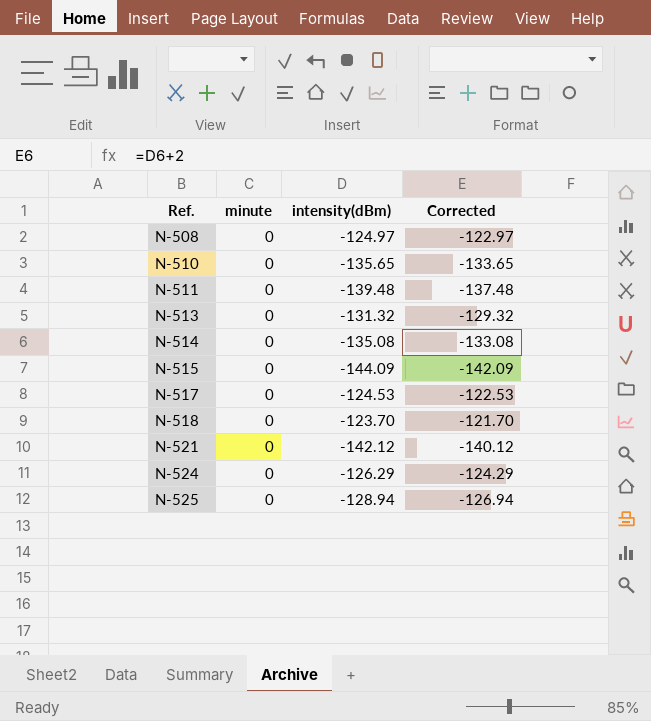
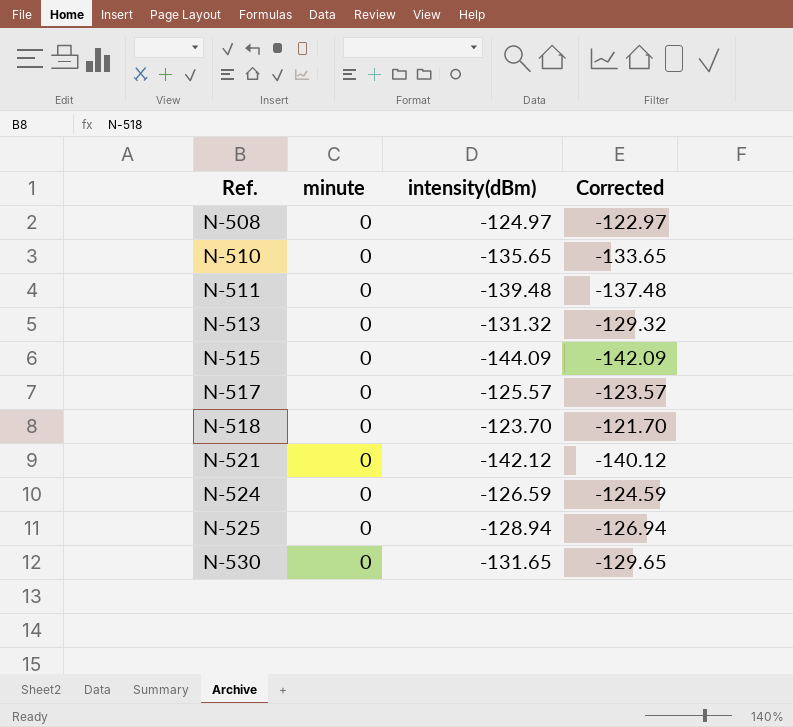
row N-514: 0 | -135.08 | -133.08 -> none
N-517 | intensity(dBm): -124.53 -> -125.57
N-517 | Corrected: -122.53 -> -123.57
N-524 | intensity(dBm): -126.29 -> -126.59
N-524 | Corrected: -124.29 -> -124.59
row N-530: none -> 0 | -131.65 | -129.65

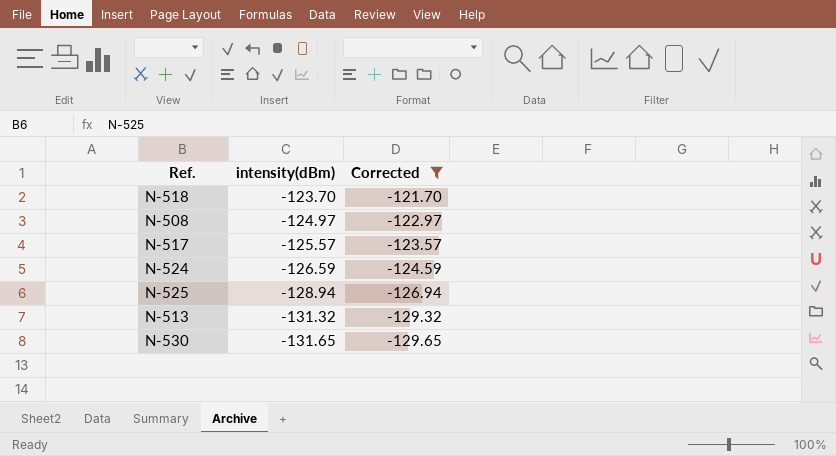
filter: none -> Corrected >= -129.65
row order: Ref. ascending -> intensity(dBm) descending
column minute | position: 2 -> none

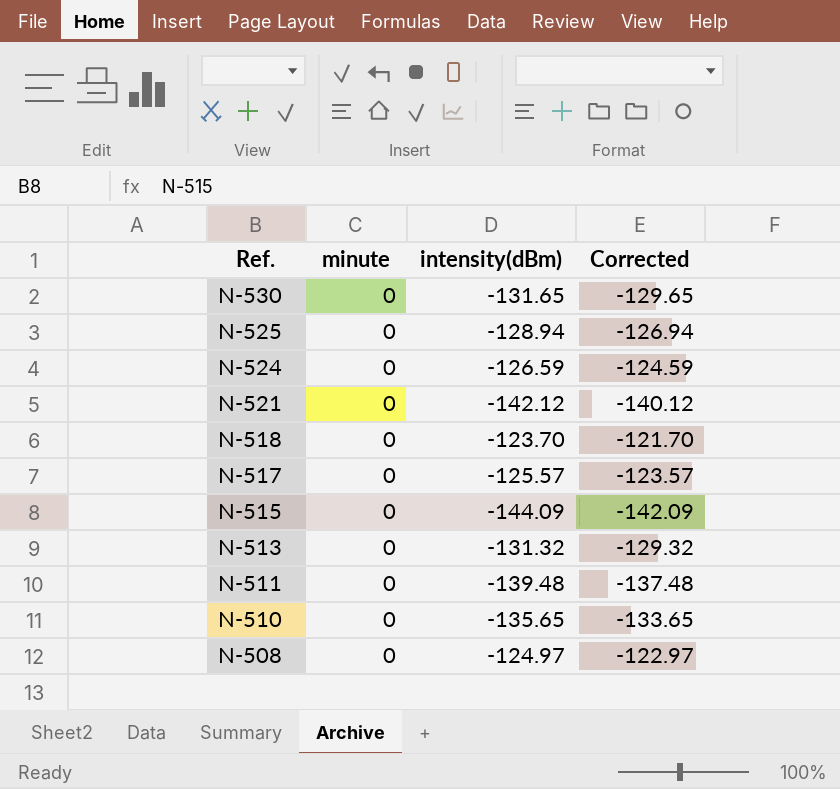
filter: Corrected >= -129.65 -> none
row order: intensity(dBm) descending -> Ref. descending
column minute | position: none -> 2

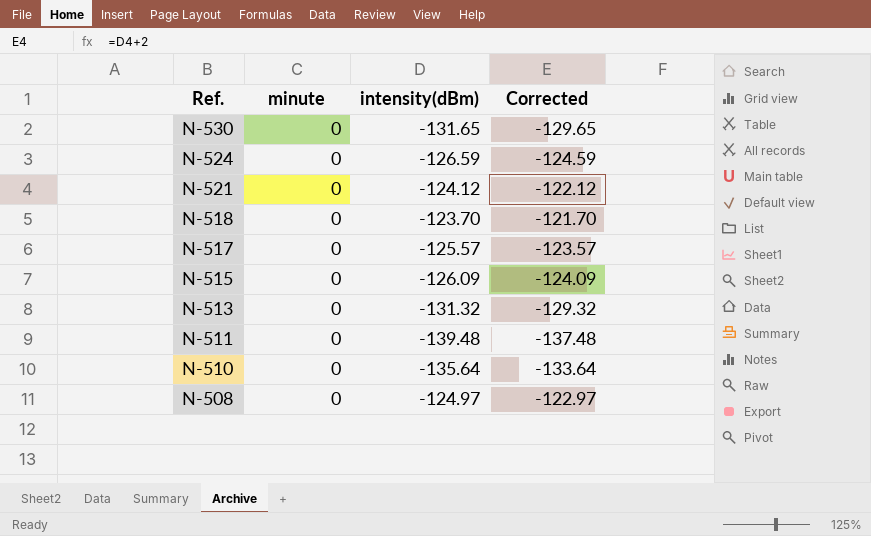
row N-525: 0 | -128.94 | -126.94 -> none
N-521 | intensity(dBm): -142.12 -> -124.12
N-521 | Corrected: -140.12 -> -122.12
N-515 | intensity(dBm): -144.09 -> -126.09
N-515 | Corrected: -142.09 -> -124.09
N-510 | intensity(dBm): -135.65 -> -135.64
N-510 | Corrected: -133.65 -> -133.64

